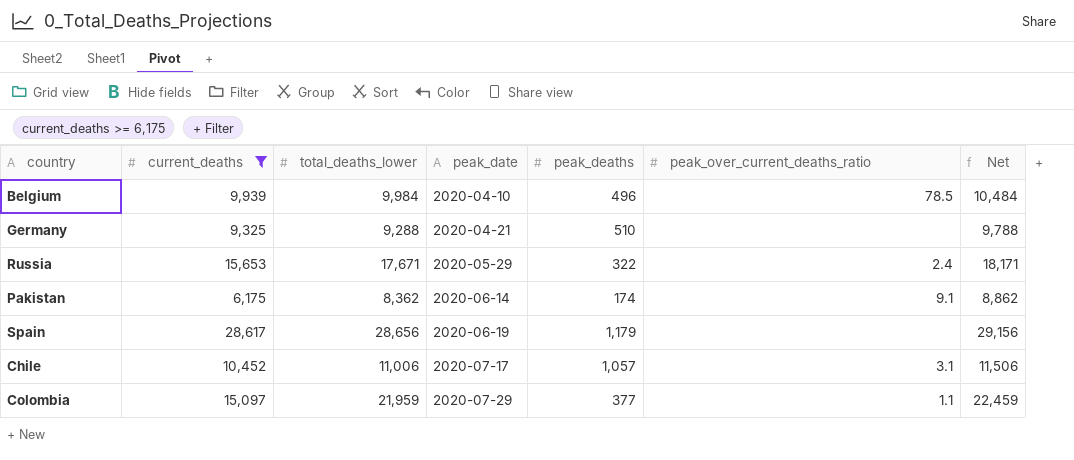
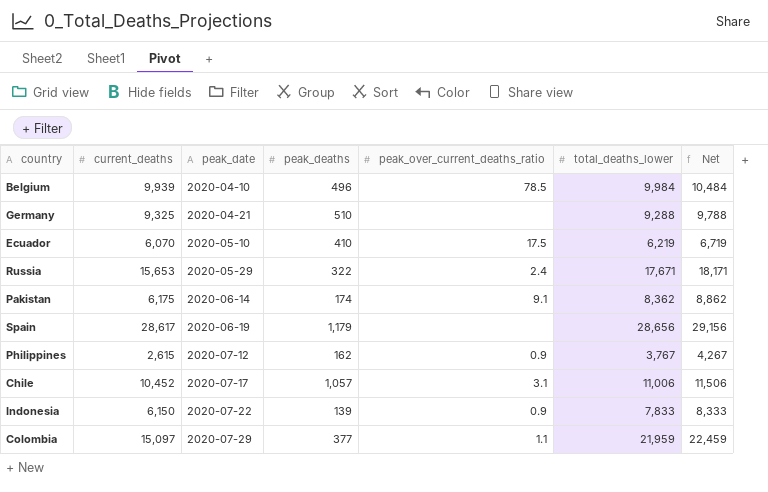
filter: current_deaths >= 6,175 -> none
column total_deaths_lower | position: 3 -> 6

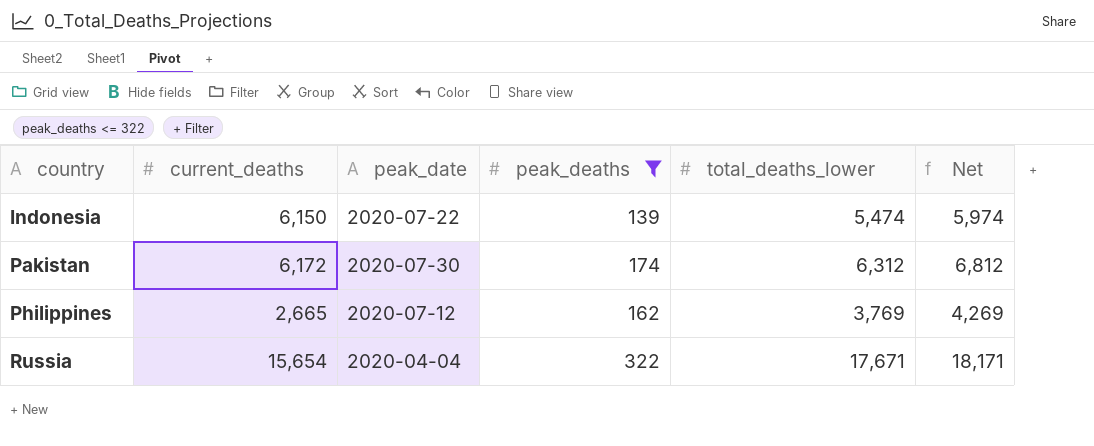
filter: none -> peak_deaths <= 322
row order: peak_date ascending -> country ascending
column peak_over_current_deaths_ratio | position: 5 -> none
Indonesia | total_deaths_lower: 7,833 -> 5,474
Indonesia | Net: 8,333 -> 5,974
Pakistan | current_deaths: 6,175 -> 6,172
Pakistan | peak_date: 2020-06-14 -> 2020-07-30
Pakistan | total_deaths_lower: 8,362 -> 6,312
Pakistan | Net: 8,862 -> 6,812
Philippines | current_deaths: 2,615 -> 2,665
Philippines | total_deaths_lower: 3,767 -> 3,769
Philippines | Net: 4,267 -> 4,269
Russia | current_deaths: 15,653 -> 15,654
Russia | peak_date: 2020-05-29 -> 2020-04-04

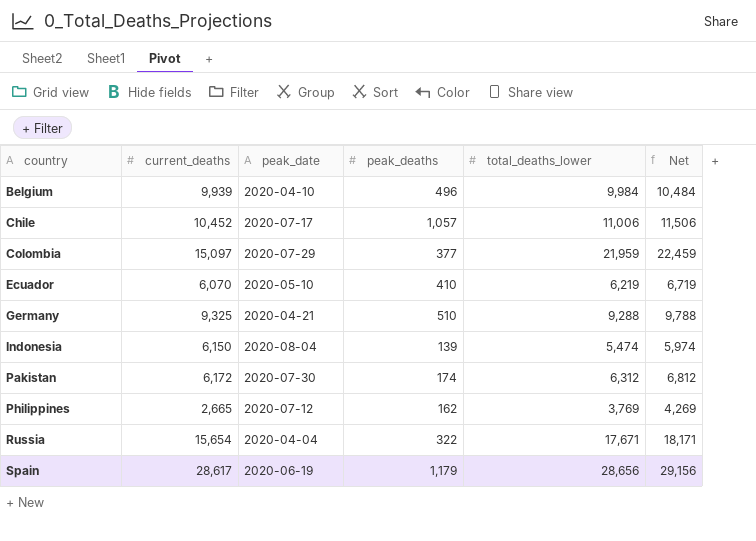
filter: peak_deaths <= 322 -> none
Indonesia | peak_date: 2020-07-22 -> 2020-08-04

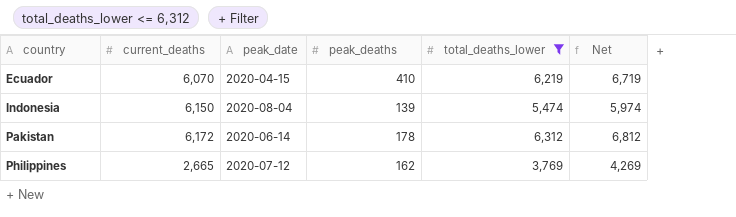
filter: none -> total_deaths_lower <= 6,312
Ecuador | peak_date: 2020-05-10 -> 2020-04-15
Pakistan | peak_date: 2020-07-30 -> 2020-06-14
Pakistan | peak_deaths: 174 -> 178

